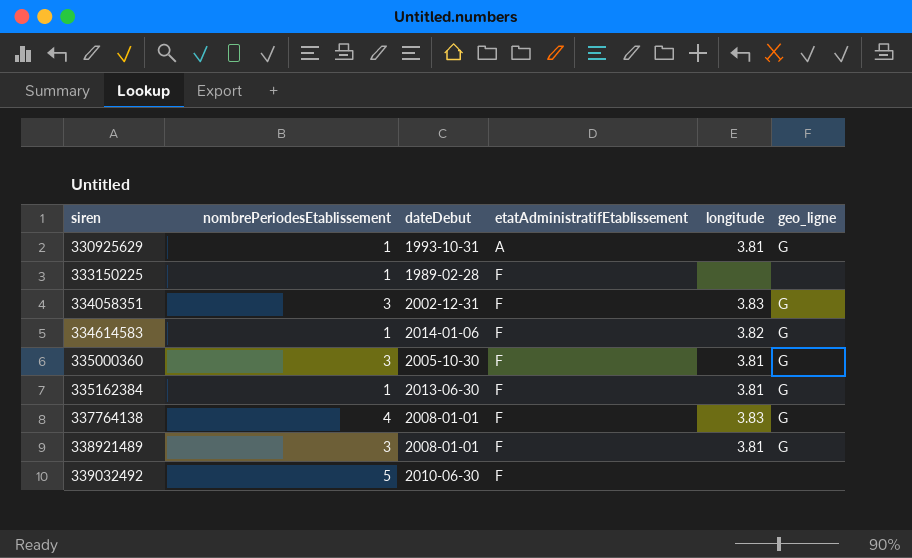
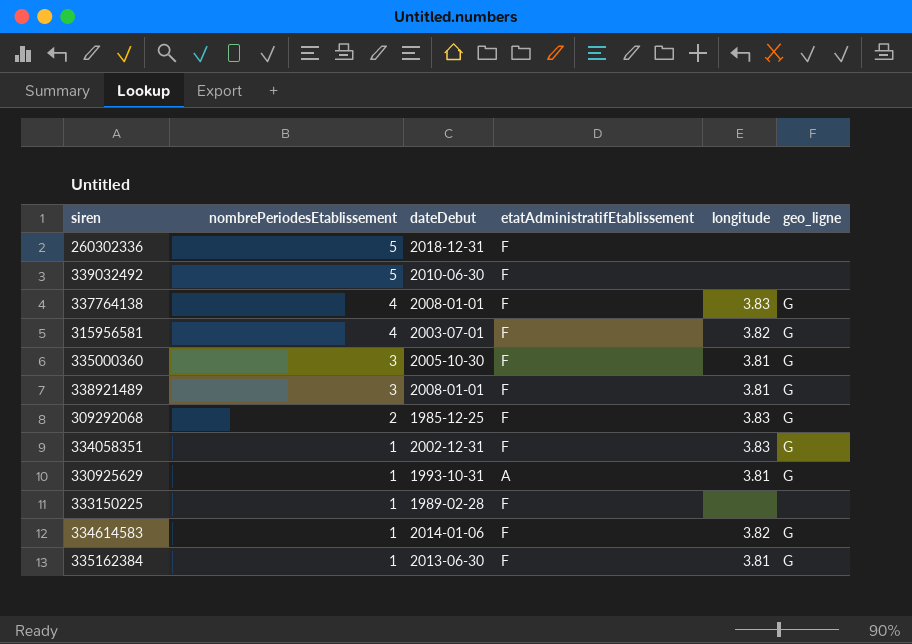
row order: siren ascending -> nombrePeriodesEtablissement descending
row 260302336: none -> 5 | 2018-12-31 | F | none | none
row 315956581: none -> 4 | 2003-07-01 | F | 3.82 | G
row 309292068: none -> 2 | 1985-12-25 | F | 3.83 | G
334058351 | nombrePeriodesEtablissement: 3 -> 1

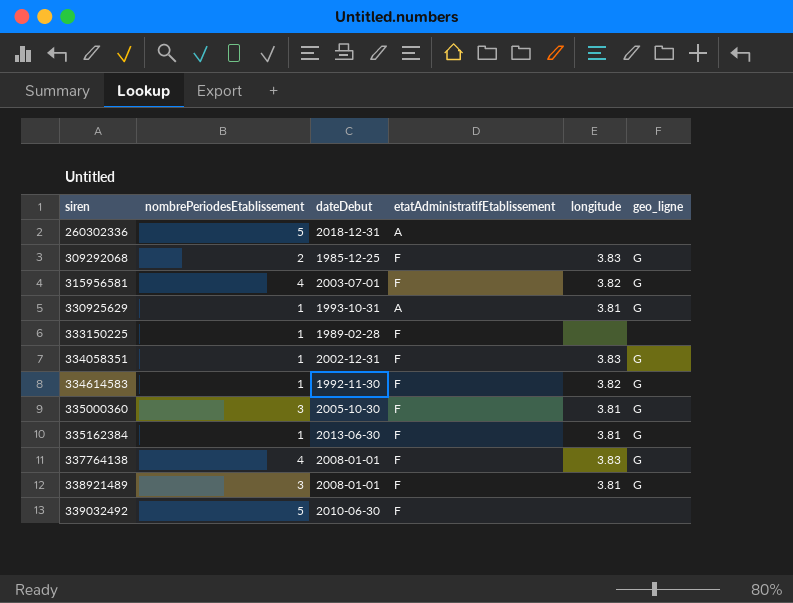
row order: nombrePeriodesEtablissement descending -> siren ascending
260302336 | etatAdministratifEtablissement: F -> A
334614583 | dateDebut: 2014-01-06 -> 1992-11-30

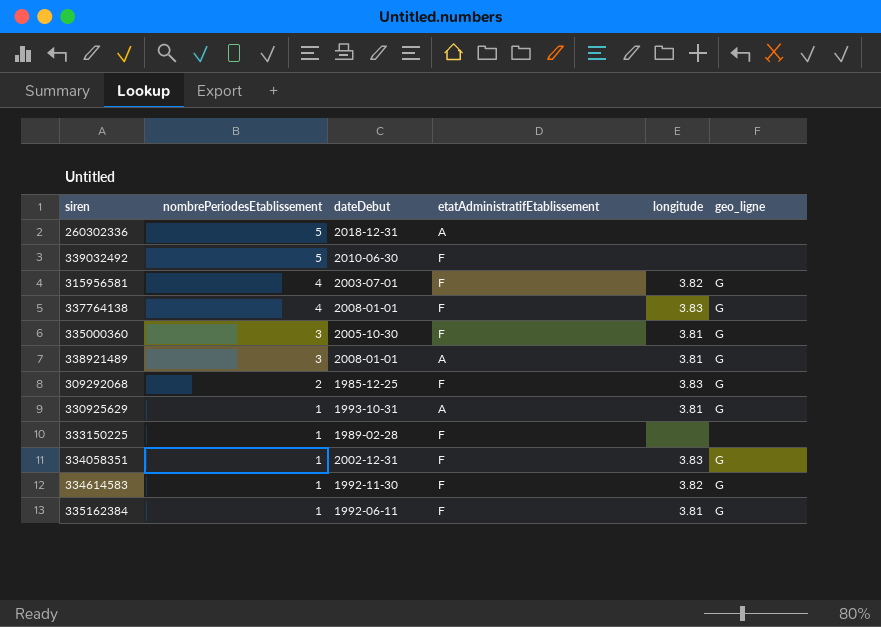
row order: siren ascending -> nombrePeriodesEtablissement descending
338921489 | etatAdministratifEtablissement: F -> A
335162384 | dateDebut: 2013-06-30 -> 1992-06-11

